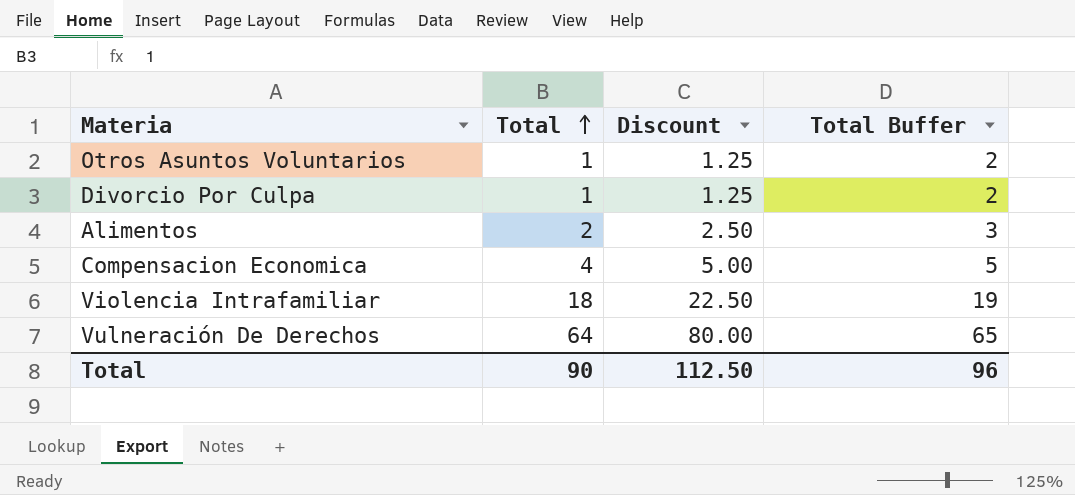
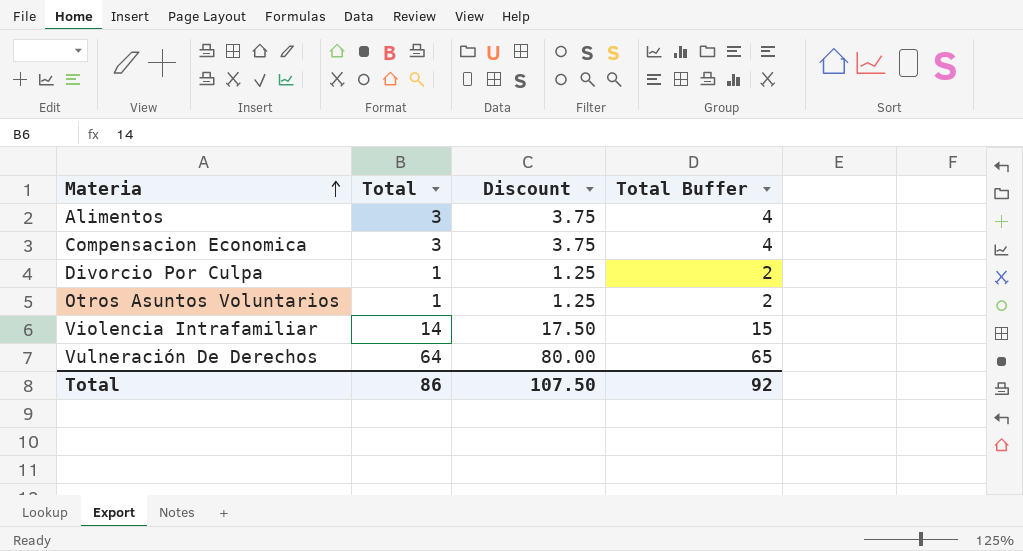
row order: Total ascending -> Materia ascending
Alimentos | Total: 2 -> 3
Alimentos | Discount: 2.50 -> 3.75
Alimentos | Total Buffer: 3 -> 4
Compensacion Economica | Total: 4 -> 3
Compensacion Economica | Discount: 5.00 -> 3.75
Compensacion Economica | Total Buffer: 5 -> 4
Violencia Intrafamiliar | Total: 18 -> 14
Violencia Intrafamiliar | Discount: 22.50 -> 17.50
Violencia Intrafamiliar | Total Buffer: 19 -> 15
Total | Total: 90 -> 86
Total | Discount: 112.50 -> 107.50
Total | Total Buffer: 96 -> 92

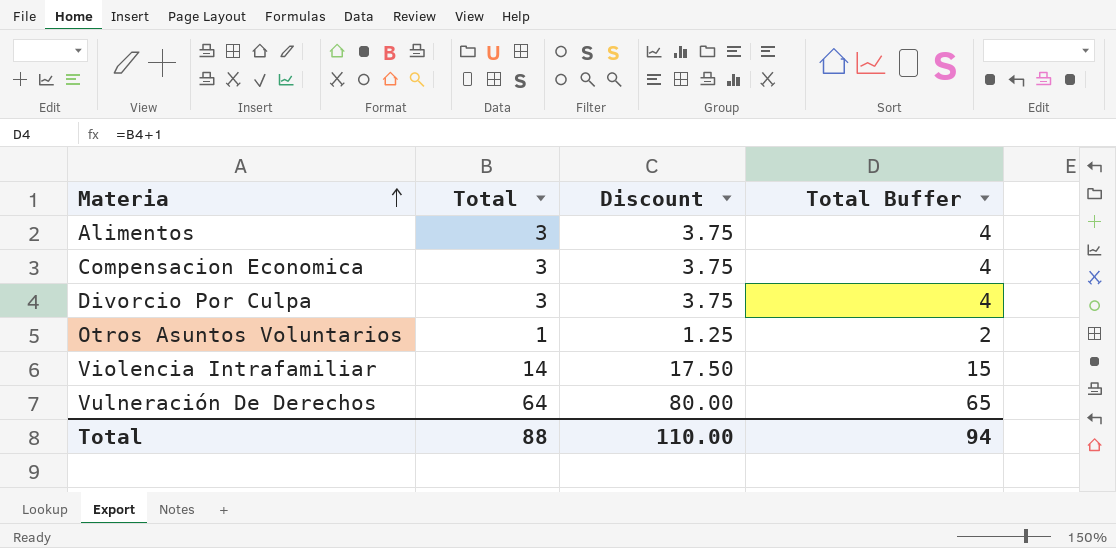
Divorcio Por Culpa | Total: 1 -> 3
Divorcio Por Culpa | Discount: 1.25 -> 3.75
Divorcio Por Culpa | Total Buffer: 2 -> 4
Total | Total: 86 -> 88
Total | Discount: 107.50 -> 110.00
Total | Total Buffer: 92 -> 94

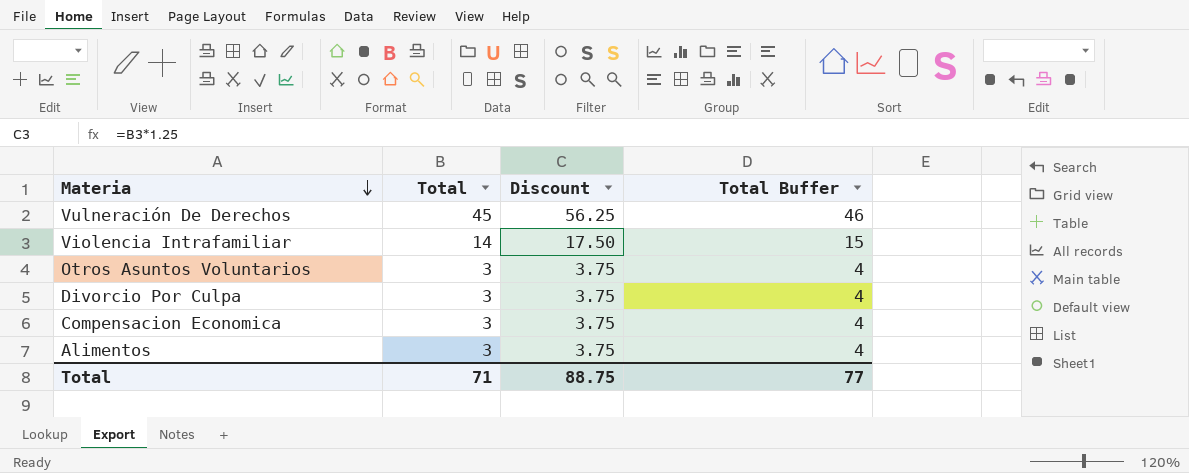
row order: Materia ascending -> Materia descending
Vulneración De Derechos | Total: 64 -> 45
Vulneración De Derechos | Discount: 80.00 -> 56.25
Vulneración De Derechos | Total Buffer: 65 -> 46
Otros Asuntos Voluntarios | Total: 1 -> 3
Otros Asuntos Voluntarios | Discount: 1.25 -> 3.75
Otros Asuntos Voluntarios | Total Buffer: 2 -> 4
Total | Total: 88 -> 71
Total | Discount: 110.00 -> 88.75
Total | Total Buffer: 94 -> 77

